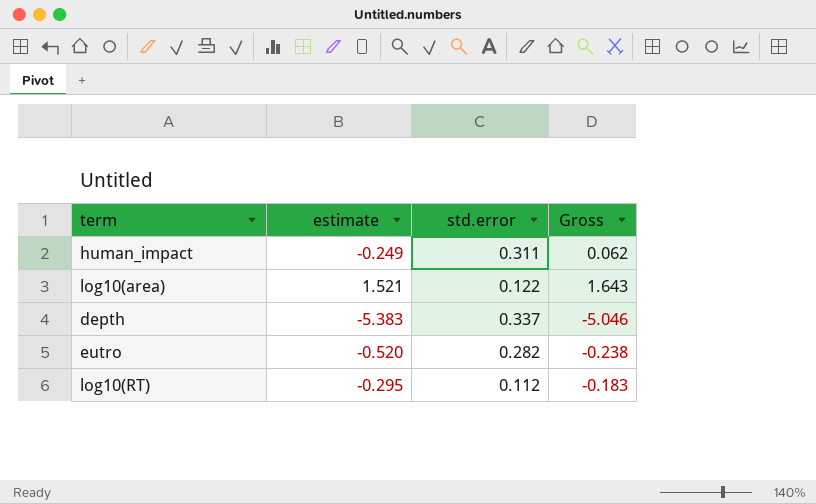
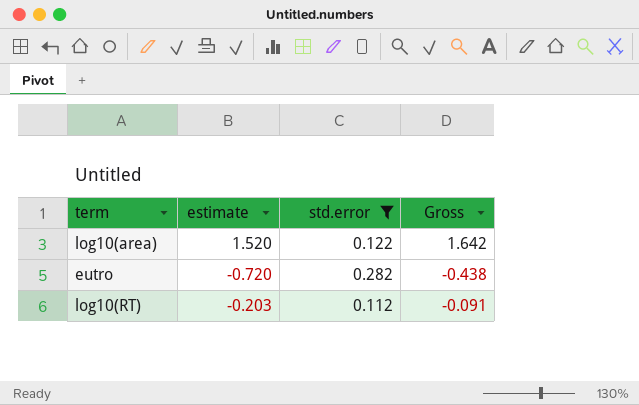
filter: none -> std.error <= 0.282
log10(area) | estimate: 1.521 -> 1.520
log10(area) | Gross: 1.643 -> 1.642
eutro | estimate: -0.520 -> -0.720
eutro | Gross: -0.238 -> -0.438
log10(RT) | estimate: -0.295 -> -0.203
log10(RT) | Gross: -0.183 -> -0.091

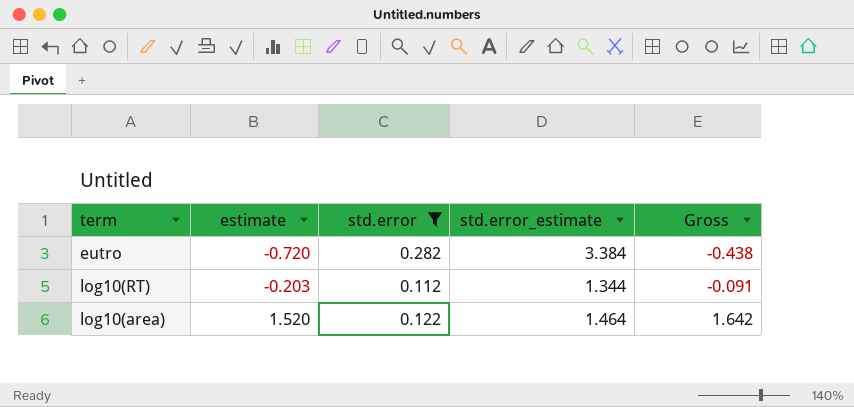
row order: none -> estimate ascending
column std.error_estimate | formula: none -> [std.error] * 12

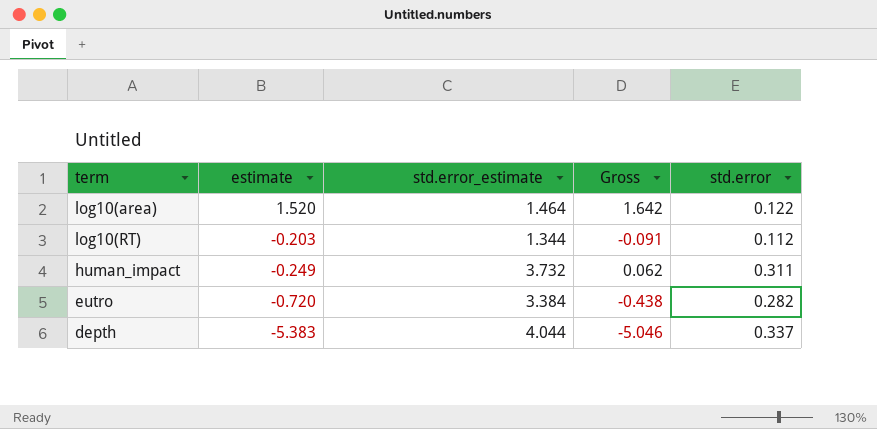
filter: std.error <= 0.282 -> none
row order: estimate ascending -> estimate descending
column std.error | position: 3 -> 5

